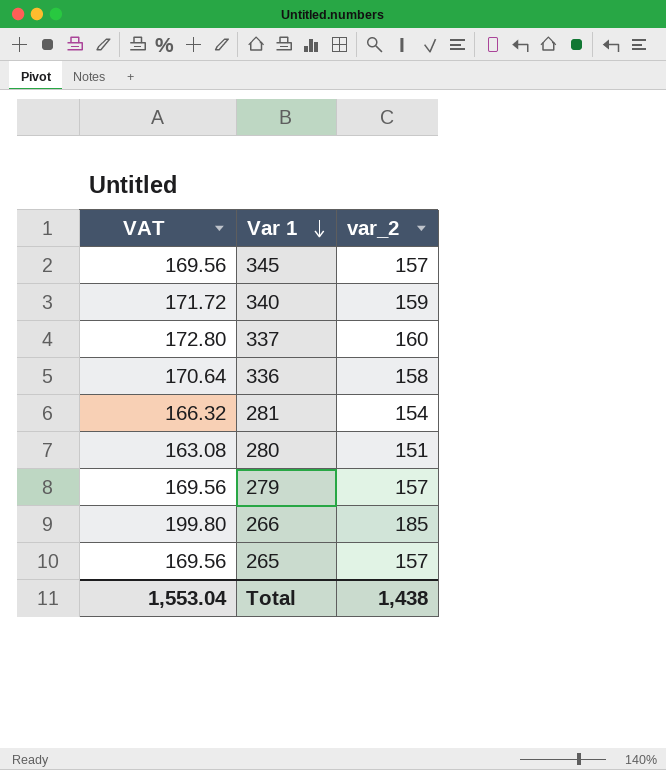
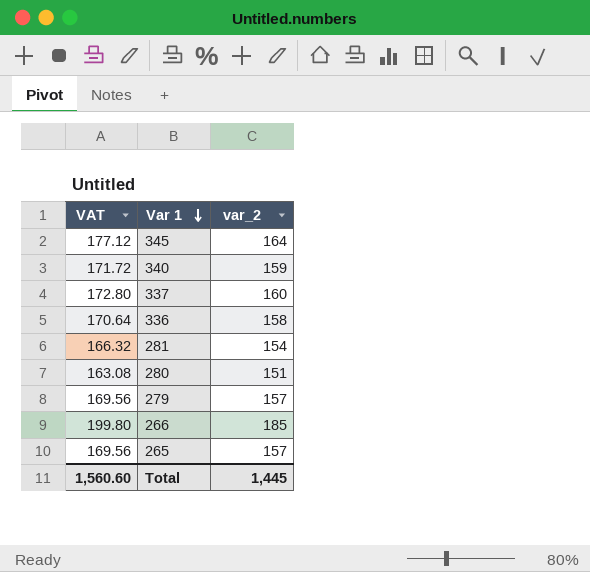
345 | VAT: 169.56 -> 177.12
345 | var_2: 157 -> 164
Total | VAT: 1,553.04 -> 1,560.60
Total | var_2: 1,438 -> 1,445

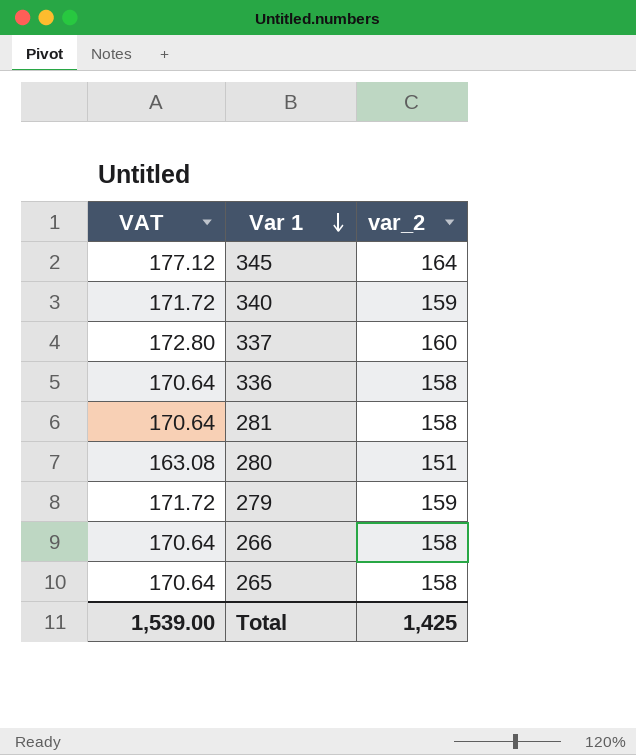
281 | VAT: 166.32 -> 170.64
281 | var_2: 154 -> 158
279 | VAT: 169.56 -> 171.72
279 | var_2: 157 -> 159
266 | VAT: 199.80 -> 170.64
266 | var_2: 185 -> 158
265 | VAT: 169.56 -> 170.64
265 | var_2: 157 -> 158
Total | VAT: 1,560.60 -> 1,539.00
Total | var_2: 1,445 -> 1,425

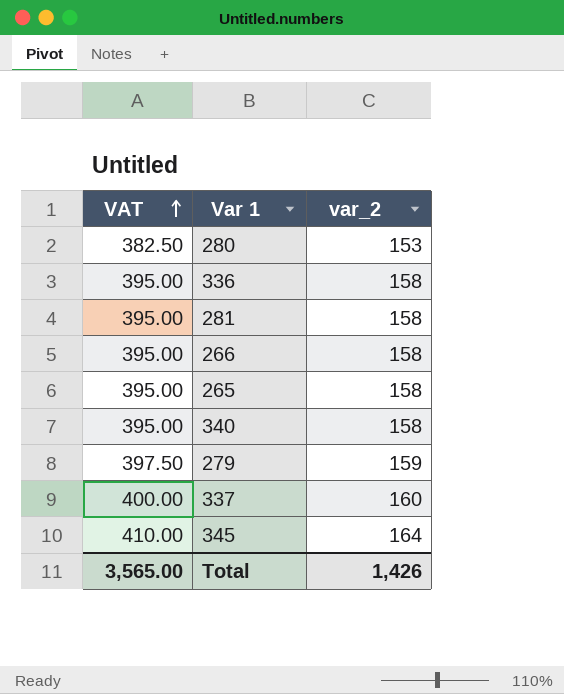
row order: Var 1 descending -> VAT ascending
column VAT | formula: [var_2] * 1.08 -> [var_2] * 2.5
280 | var_2: 151 -> 153
340 | var_2: 159 -> 158
Total | VAT: 1,539.00 -> 3,565.00
Total | var_2: 1,425 -> 1,426

